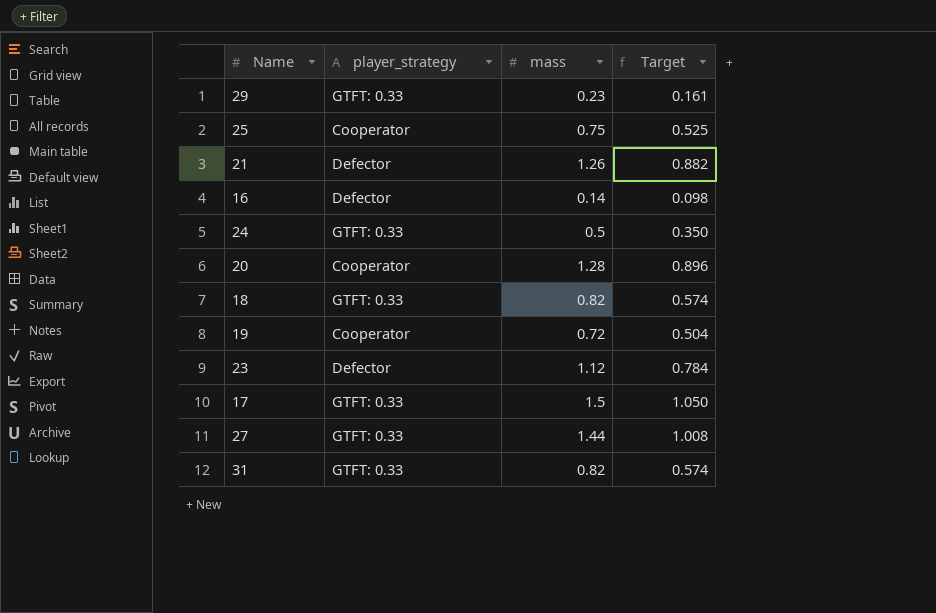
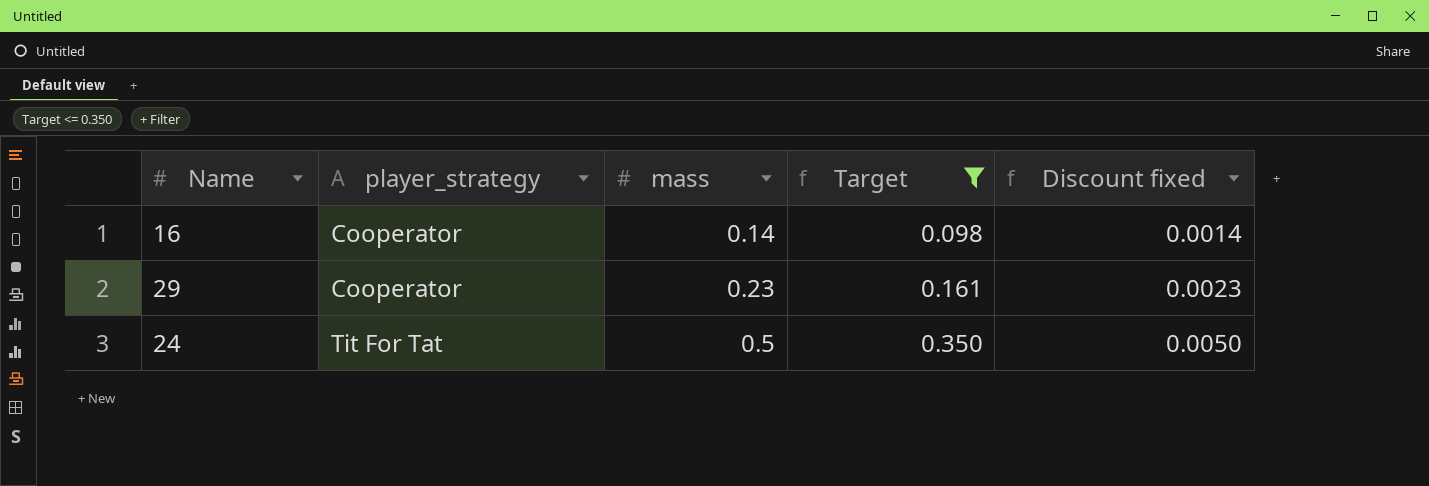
filter: none -> Target <= 0.350
row order: none -> player_strategy ascending
column Discount fixed | formula: none -> [mass] * 0.01
16 | player_strategy: Defector -> Cooperator
29 | player_strategy: GTFT: 0.33 -> Cooperator
24 | player_strategy: GTFT: 0.33 -> Tit For Tat

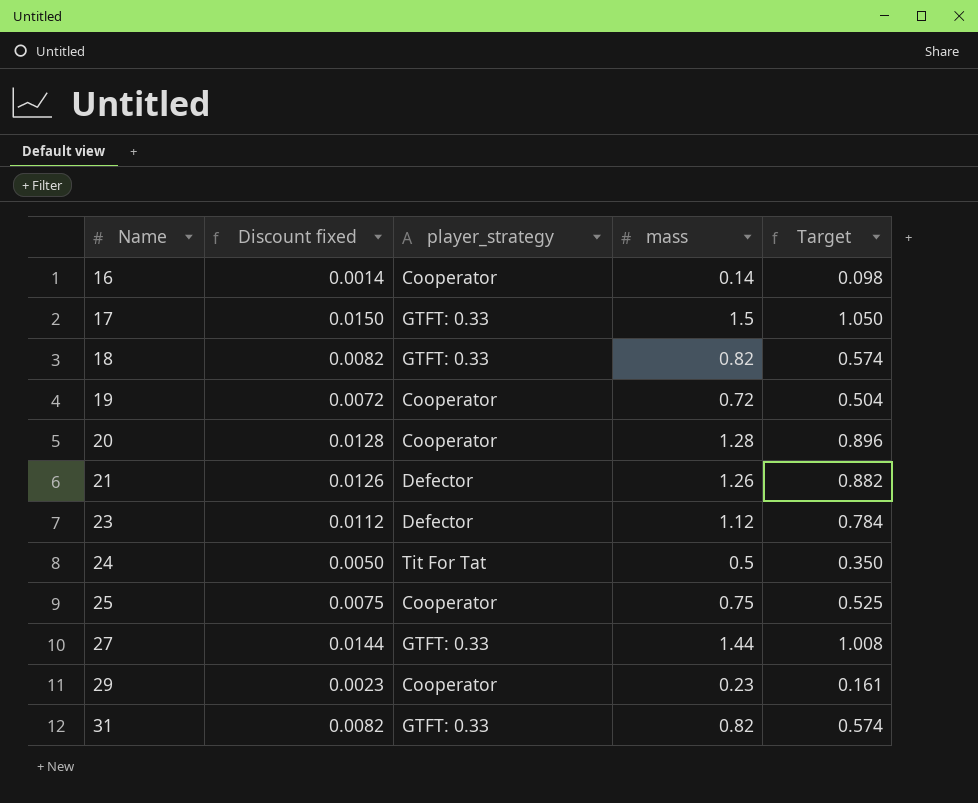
filter: Target <= 0.350 -> none
row order: player_strategy ascending -> Name ascending
column Discount fixed | position: 5 -> 2

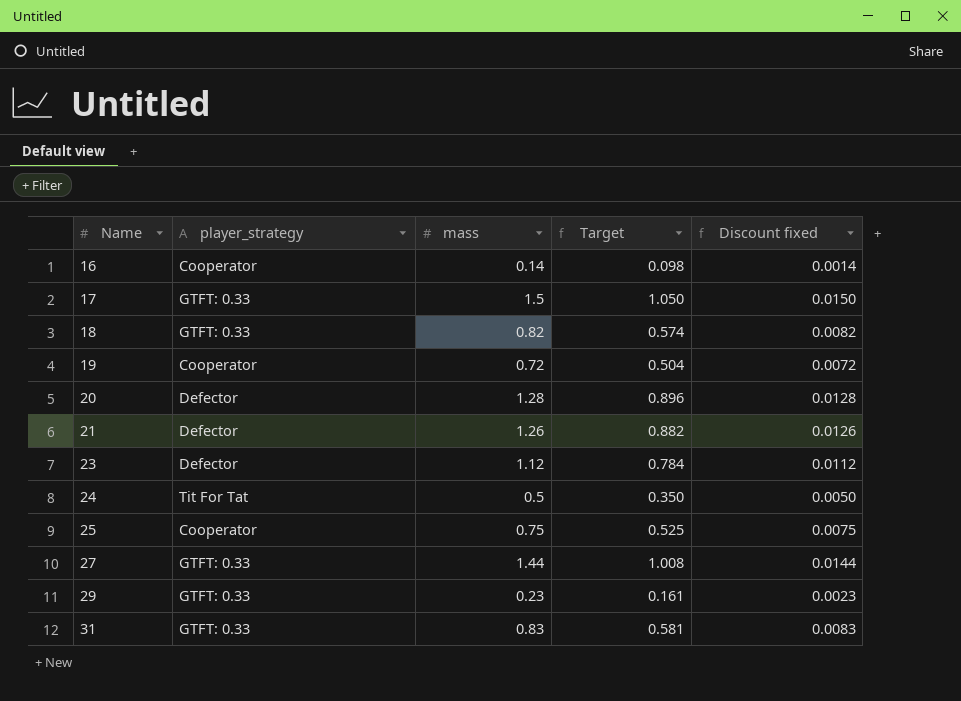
column Discount fixed | position: 2 -> 5
20 | player_strategy: Cooperator -> Defector
29 | player_strategy: Cooperator -> GTFT: 0.33
31 | mass: 0.82 -> 0.83
31 | Target: 0.574 -> 0.581
31 | Discount fixed: 0.0082 -> 0.0083

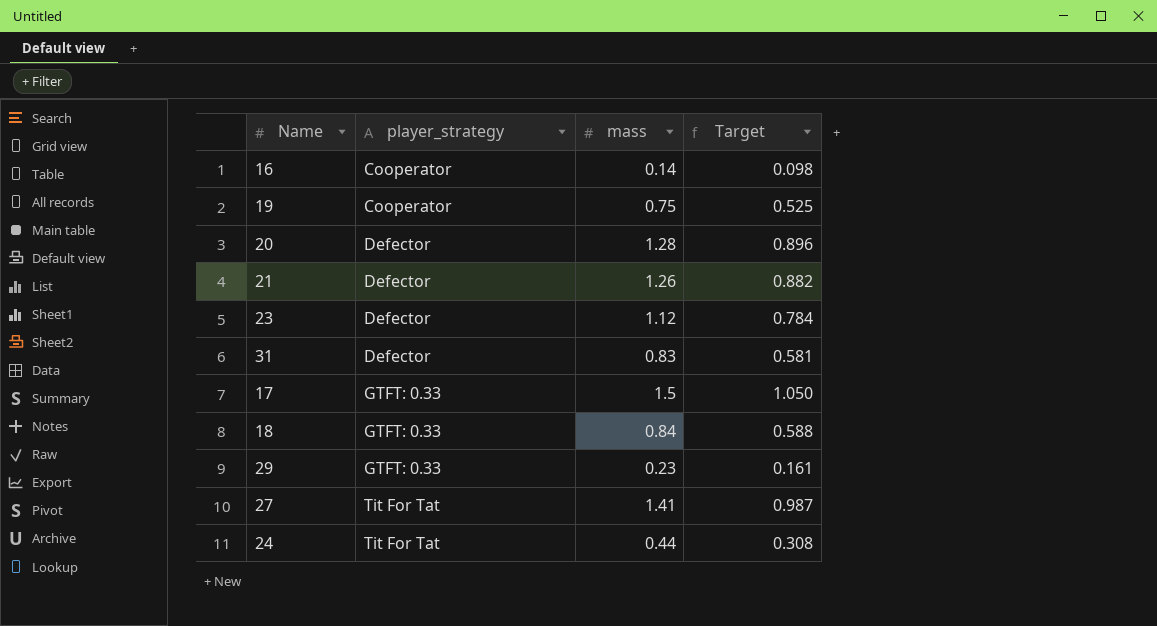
row order: Name ascending -> player_strategy ascending
column Discount fixed | formula: [mass] * 0.01 -> none
row 25: Cooperator | 0.75 | 0.525 | 0.0075 -> none
19 | mass: 0.72 -> 0.75
19 | Target: 0.504 -> 0.525
31 | player_strategy: GTFT: 0.33 -> Defector
18 | mass: 0.82 -> 0.84
18 | Target: 0.574 -> 0.588
27 | player_strategy: GTFT: 0.33 -> Tit For Tat
27 | mass: 1.44 -> 1.41
27 | Target: 1.008 -> 0.987
24 | mass: 0.5 -> 0.44
24 | Target: 0.350 -> 0.308

